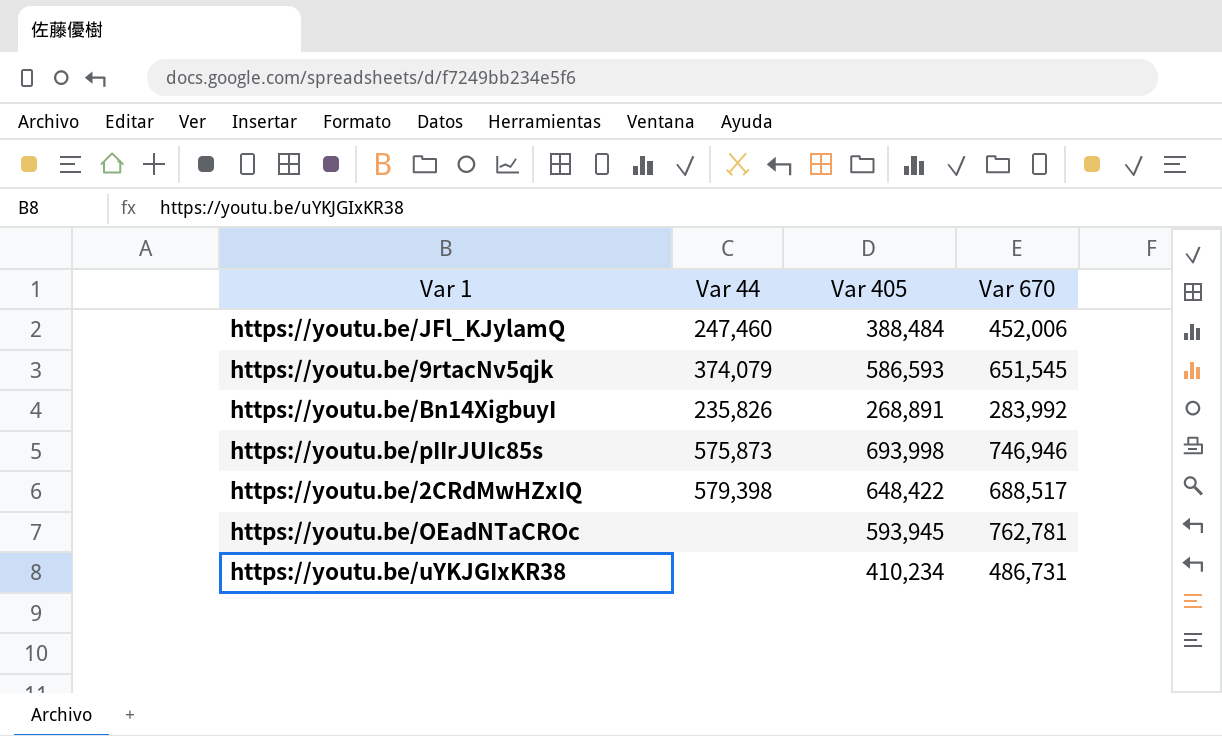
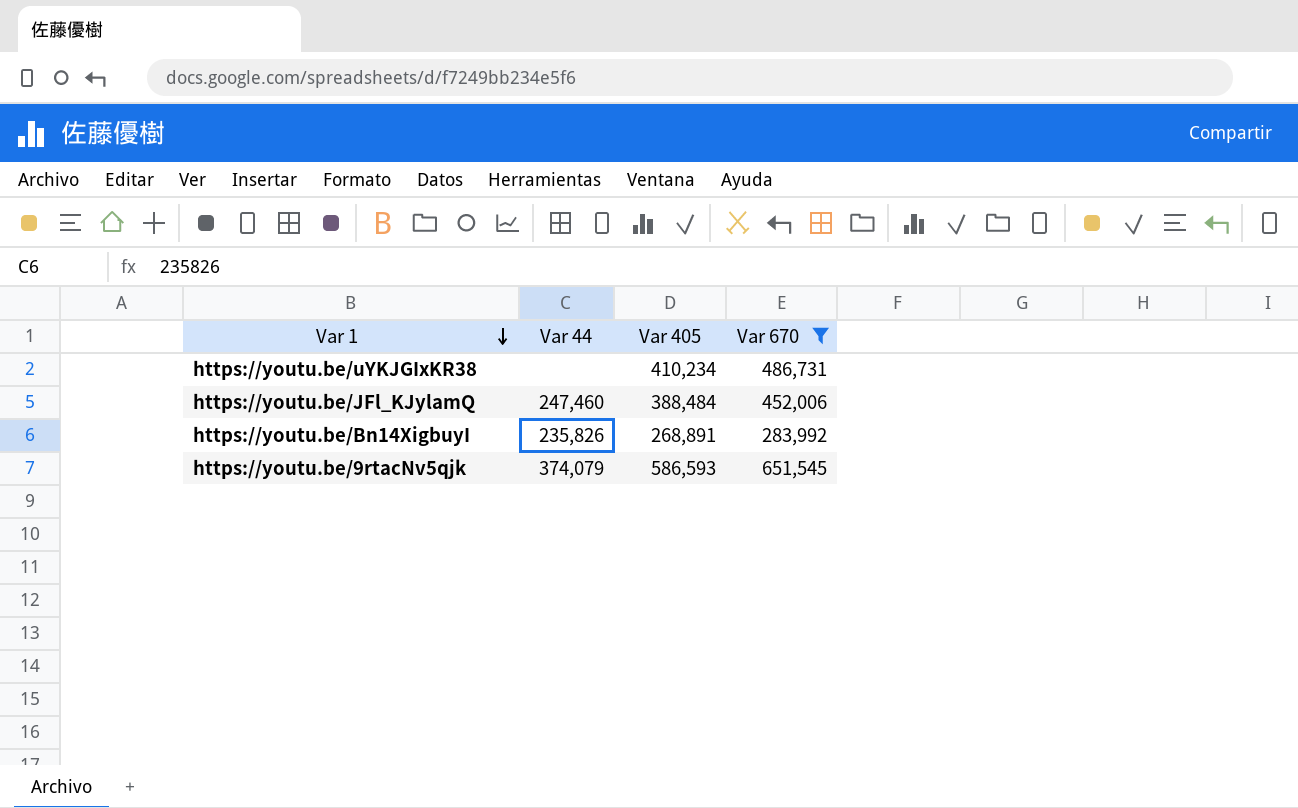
filter: none -> Var 670 <= 651,545
row order: none -> Var 1 descending

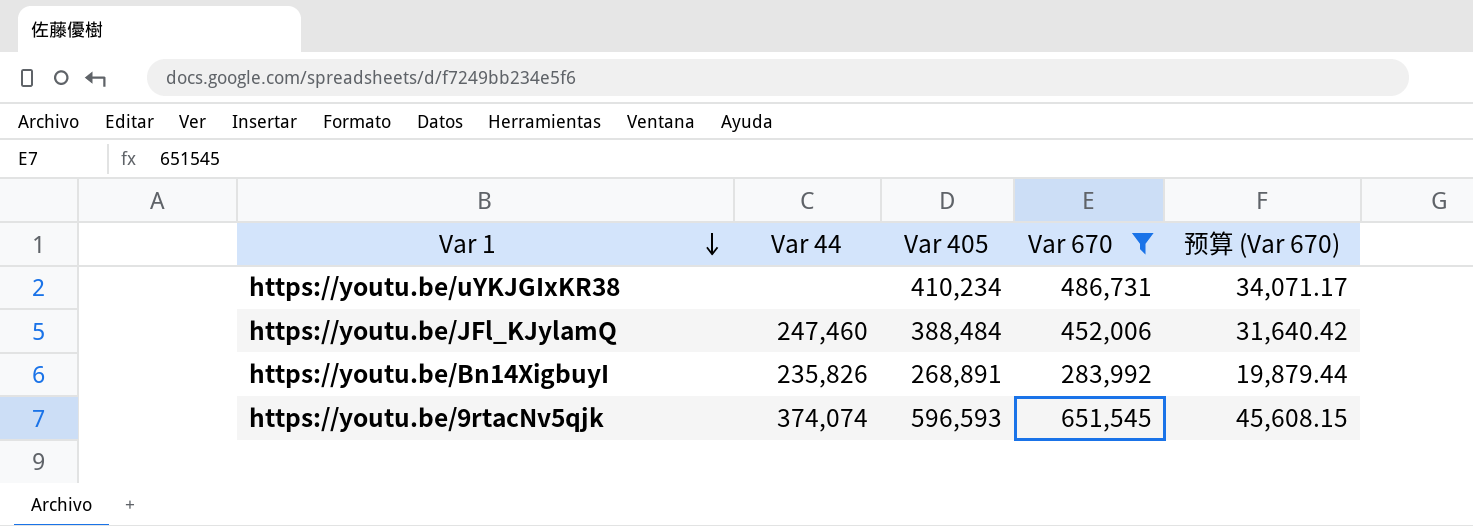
column 预算 (Var 670) | formula: none -> [Var 670] * 0.07
https://youtu.be/9rtacNv5qjk | Var 44: 374,079 -> 374,074
https://youtu.be/9rtacNv5qjk | Var 405: 586,593 -> 596,593

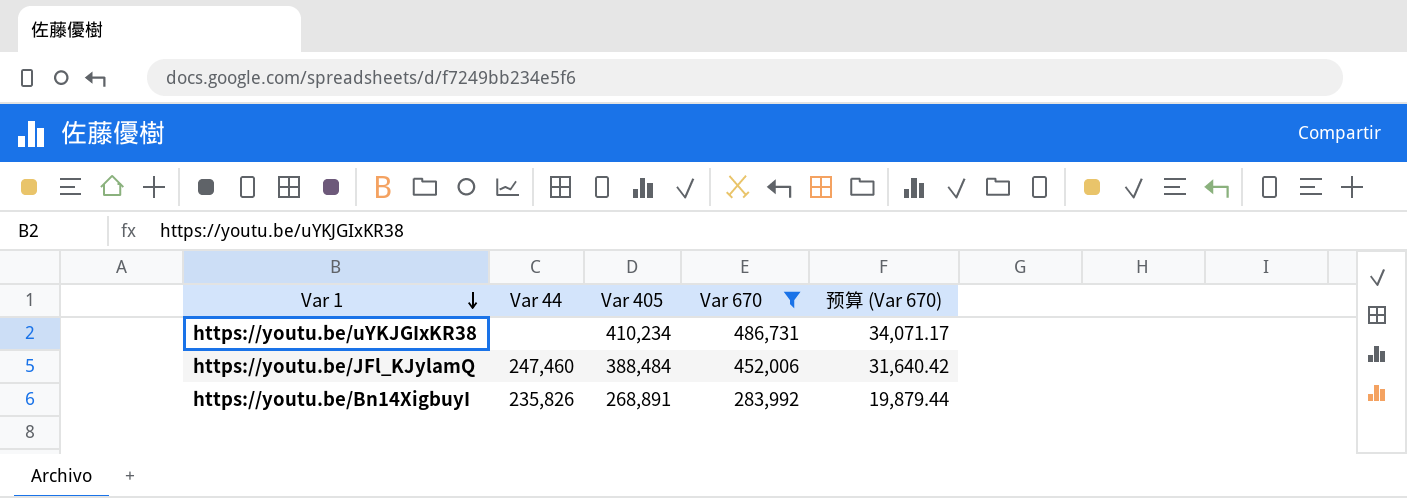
row https://youtu.be/9rtacNv5qjk: 374,074 | 596,593 | 651,545 | 45,608.15 -> none

